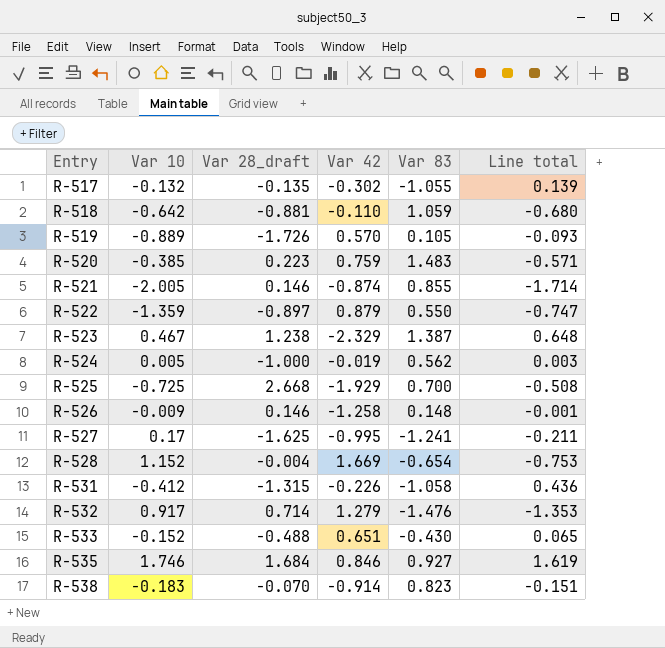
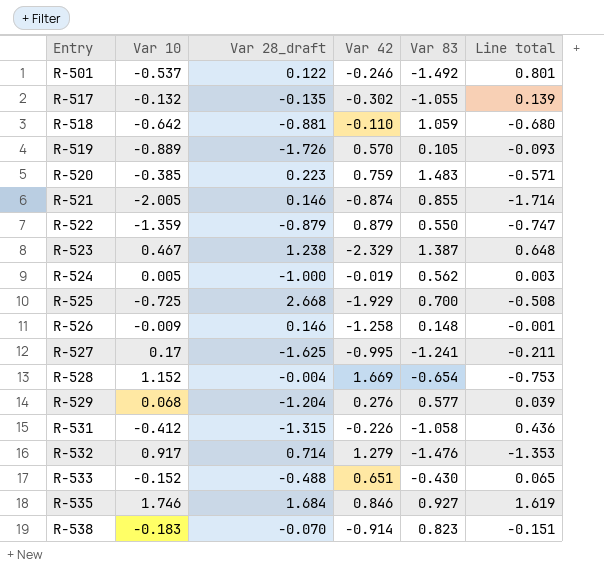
row R-501: none -> -0.537 | 0.122 | -0.246 | -1.492 | 0.801
R-522 | Var 28_draft: -0.897 -> -0.879
row R-529: none -> 0.068 | -1.204 | 0.276 | 0.577 | 0.039

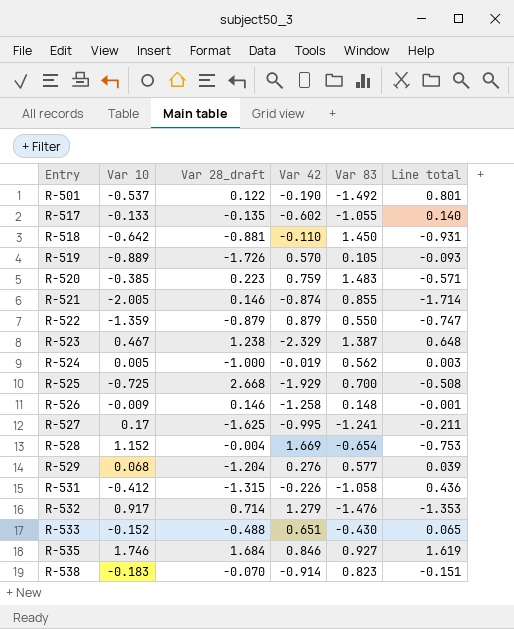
R-501 | Var 42: -0.246 -> -0.190
R-517 | Var 10: -0.132 -> -0.133
R-517 | Var 42: -0.302 -> -0.602
R-517 | Line total: 0.139 -> 0.140
R-518 | Var 83: 1.059 -> 1.450
R-518 | Line total: -0.680 -> -0.931

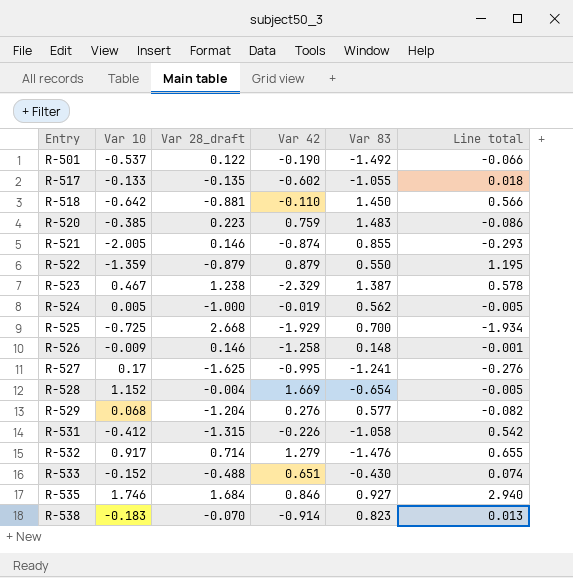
column Line total | formula: [Var 10] * [Var 83] -> [Var 10] * [Var 28_draft]
row R-519: -0.889 | -1.726 | 0.570 | 0.105 | -0.093 -> none

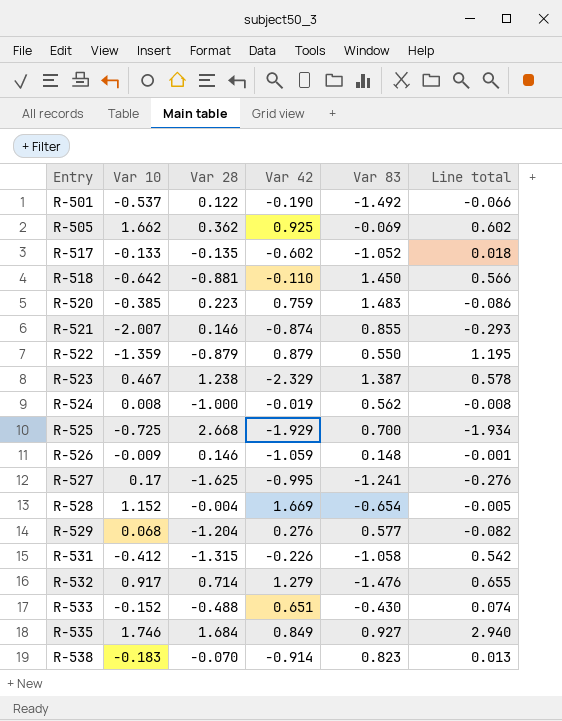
column name: Var 28_draft -> Var 28
row R-505: none -> 1.662 | 0.362 | 0.925 | -0.069 | 0.602
R-517 | Var 83: -1.055 -> -1.052
R-521 | Var 10: -2.005 -> -2.007
R-524 | Var 10: 0.005 -> 0.008
R-524 | Line total: -0.005 -> -0.008
R-526 | Var 42: -1.258 -> -1.059
R-535 | Var 42: 0.846 -> 0.849

